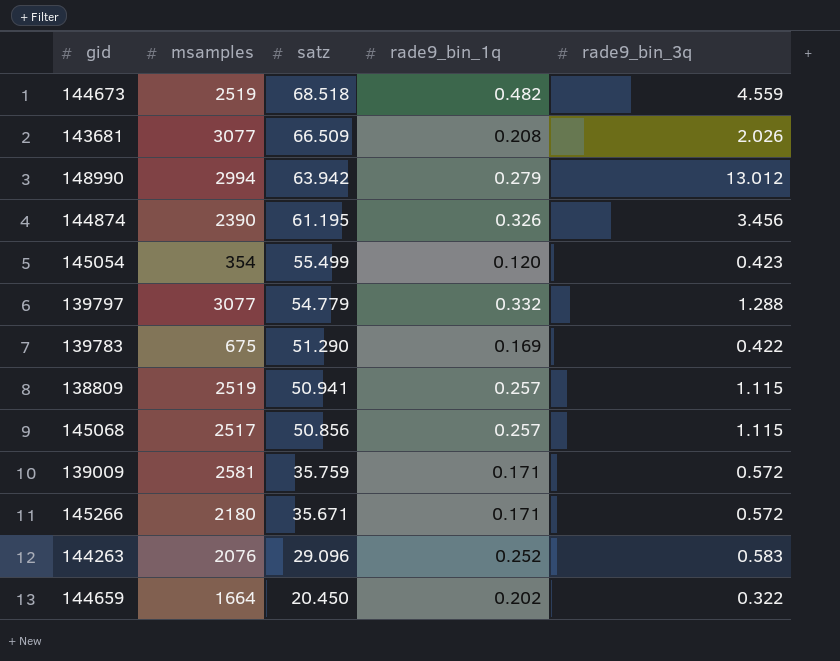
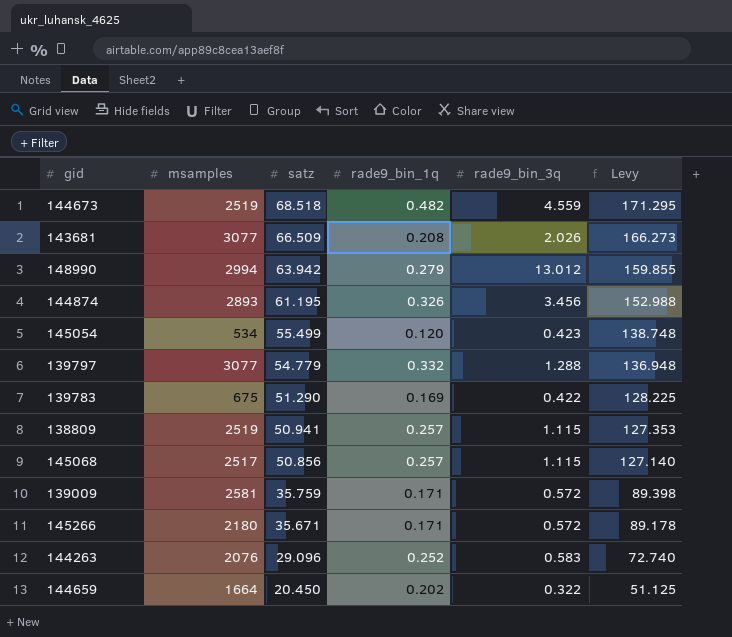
column Levy | formula: none -> [satz] * 2.5
144874 | msamples: 2390 -> 2893
145054 | msamples: 354 -> 534

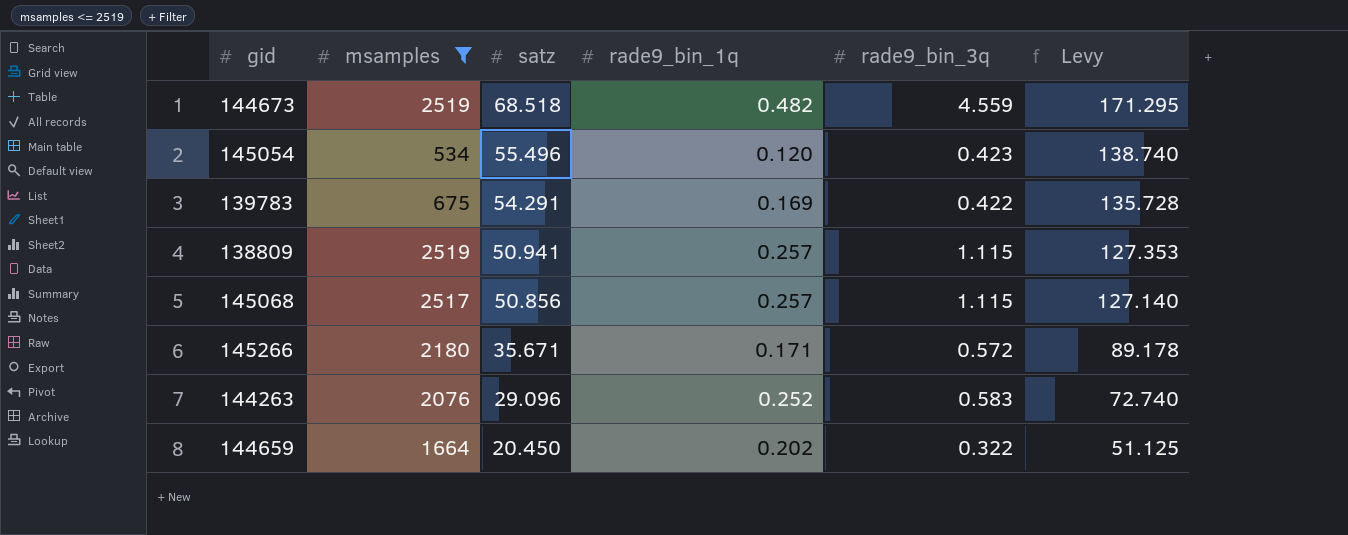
filter: none -> msamples <= 2519
145054 | satz: 55.499 -> 55.496
145054 | Levy: 138.748 -> 138.740
139783 | satz: 51.290 -> 54.291
139783 | Levy: 128.225 -> 135.728

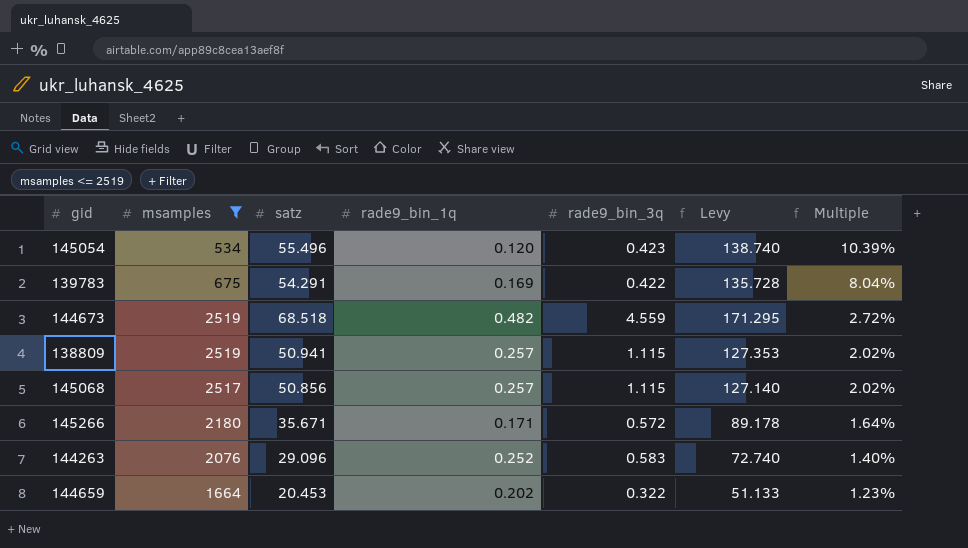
row order: satz descending -> Multiple descending
column Multiple | formula: none -> [satz] / [msamples]
144659 | satz: 20.450 -> 20.453
144659 | Levy: 51.125 -> 51.133

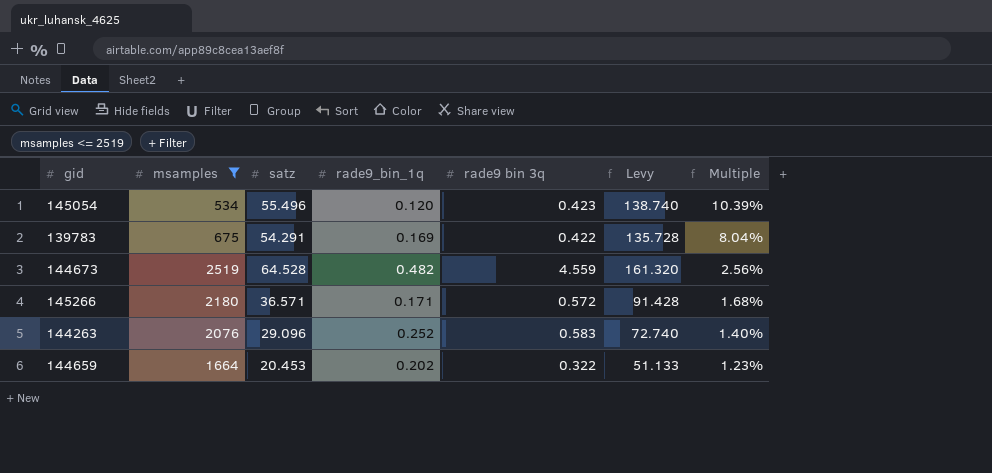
column name: rade9_bin_3q -> rade9 bin 3q
row 138809: 2519 | 50.941 | 0.257 | 1.115 | 127.353 | 2.02% -> none
row 145068: 2517 | 50.856 | 0.257 | 1.115 | 127.140 | 2.02% -> none
144673 | satz: 68.518 -> 64.528
144673 | Levy: 171.295 -> 161.320
144673 | Multiple: 2.72% -> 2.56%
145266 | satz: 35.671 -> 36.571
145266 | Levy: 89.178 -> 91.428
145266 | Multiple: 1.64% -> 1.68%

